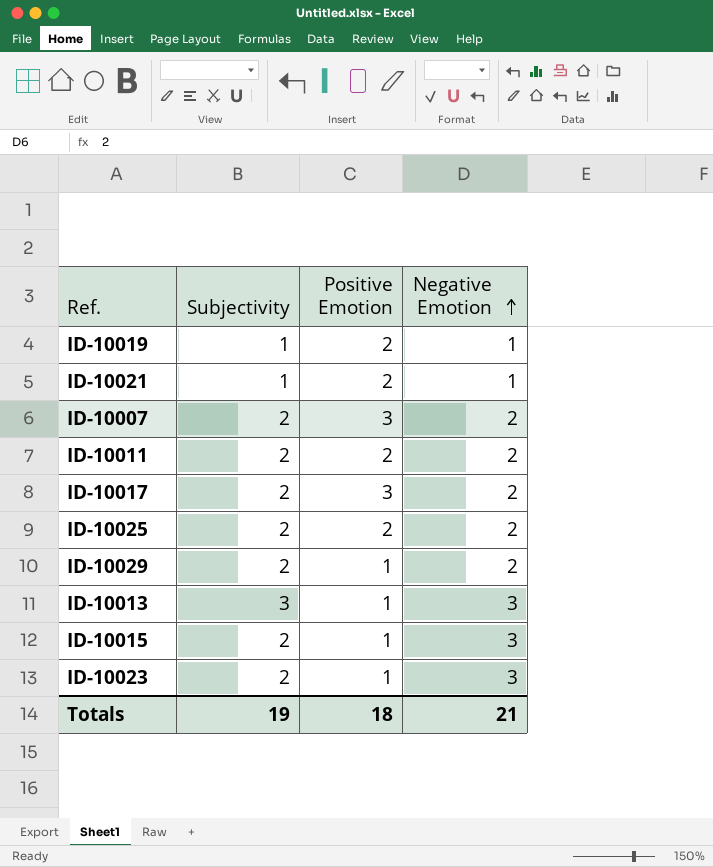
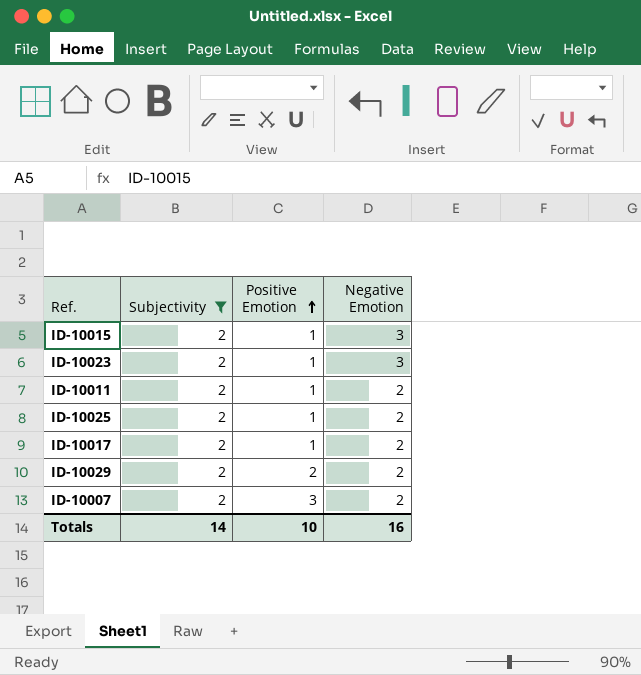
filter: none -> Subjectivity = 2
row order: Negative Emotion ascending -> Positive Emotion ascending
ID-10011 | Positive Emotion: 2 -> 1
ID-10025 | Positive Emotion: 2 -> 1
ID-10017 | Positive Emotion: 3 -> 1
ID-10029 | Positive Emotion: 1 -> 2
Totals | Subjectivity: 19 -> 14
Totals | Positive Emotion: 18 -> 10
Totals | Negative Emotion: 21 -> 16

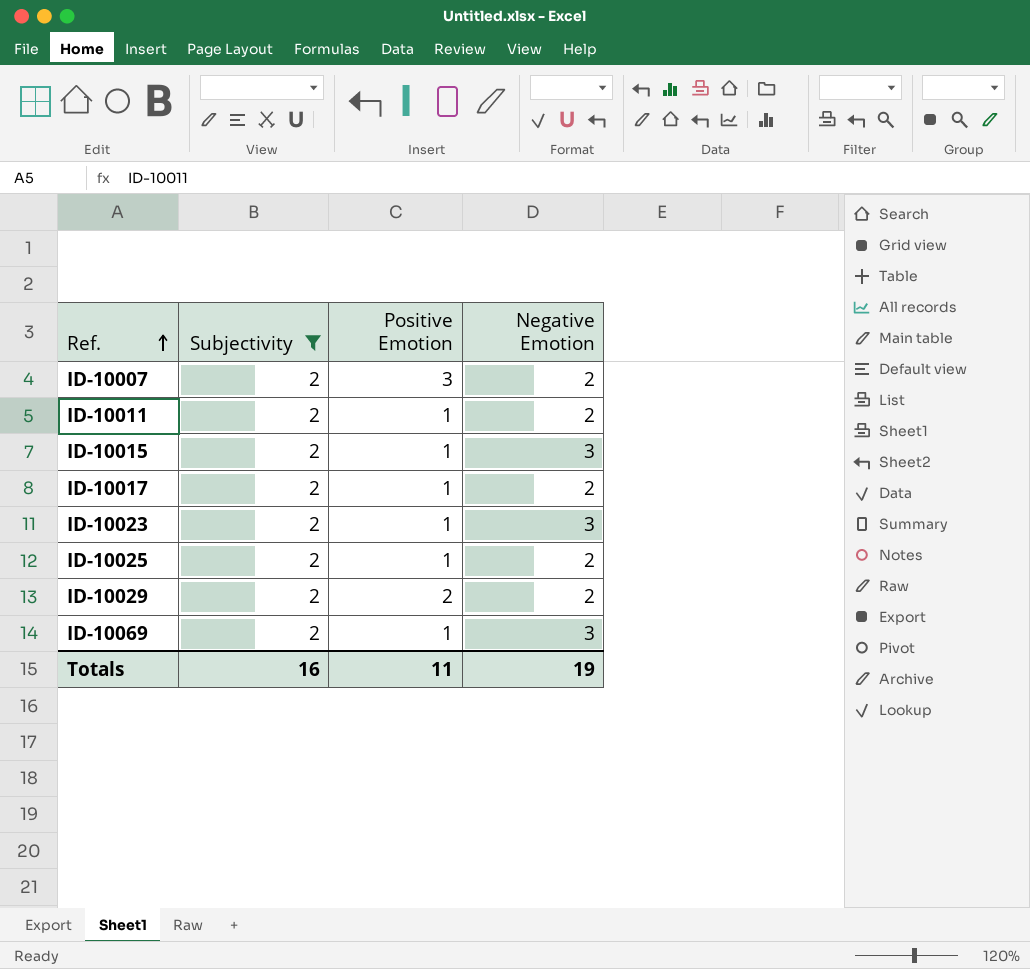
row order: Positive Emotion ascending -> Ref. ascending
row ID-10069: none -> 2 | 1 | 3
Totals | Subjectivity: 14 -> 16
Totals | Positive Emotion: 10 -> 11
Totals | Negative Emotion: 16 -> 19

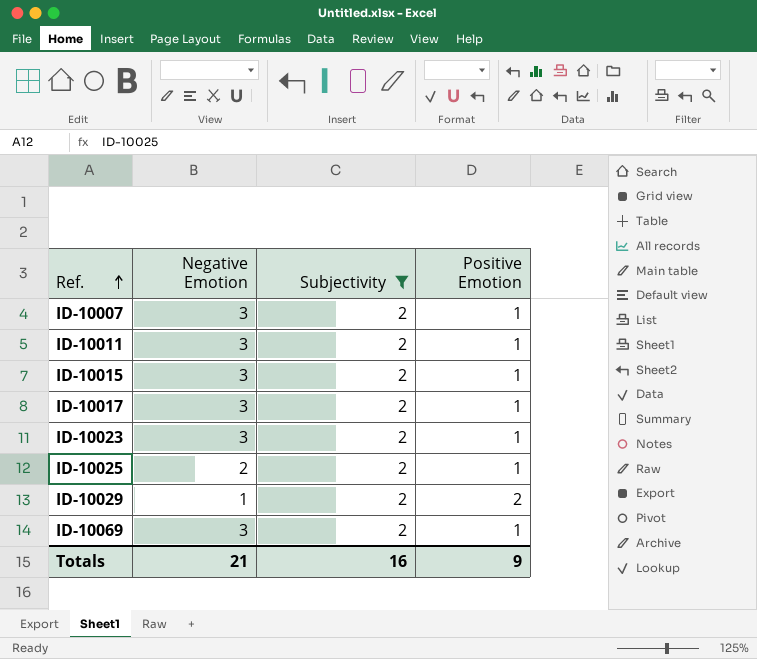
column Negative Emotion | position: 4 -> 2
ID-10007 | Negative Emotion: 2 -> 3
ID-10007 | Positive Emotion: 3 -> 1
ID-10011 | Negative Emotion: 2 -> 3
ID-10017 | Negative Emotion: 2 -> 3
ID-10029 | Negative Emotion: 2 -> 1
Totals | Negative Emotion: 19 -> 21
Totals | Positive Emotion: 11 -> 9

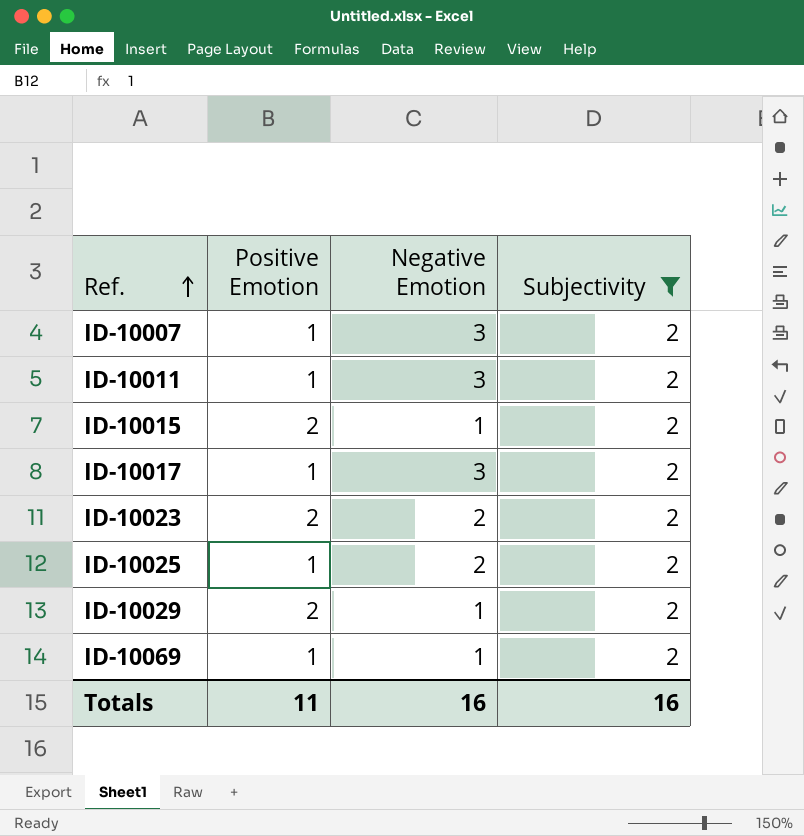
column Positive Emotion | position: 4 -> 2
ID-10015 | Positive Emotion: 1 -> 2
ID-10015 | Negative Emotion: 3 -> 1
ID-10023 | Positive Emotion: 1 -> 2
ID-10023 | Negative Emotion: 3 -> 2
ID-10069 | Negative Emotion: 3 -> 1
Totals | Positive Emotion: 9 -> 11
Totals | Negative Emotion: 21 -> 16

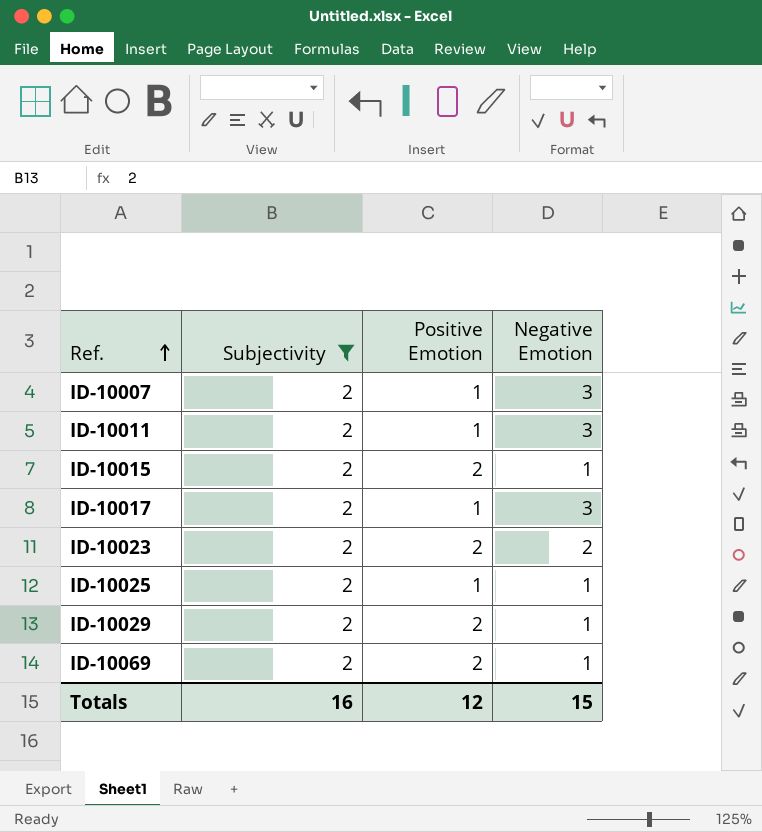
column Subjectivity | position: 4 -> 2
ID-10025 | Negative Emotion: 2 -> 1
ID-10069 | Positive Emotion: 1 -> 2
Totals | Positive Emotion: 11 -> 12
Totals | Negative Emotion: 16 -> 15

